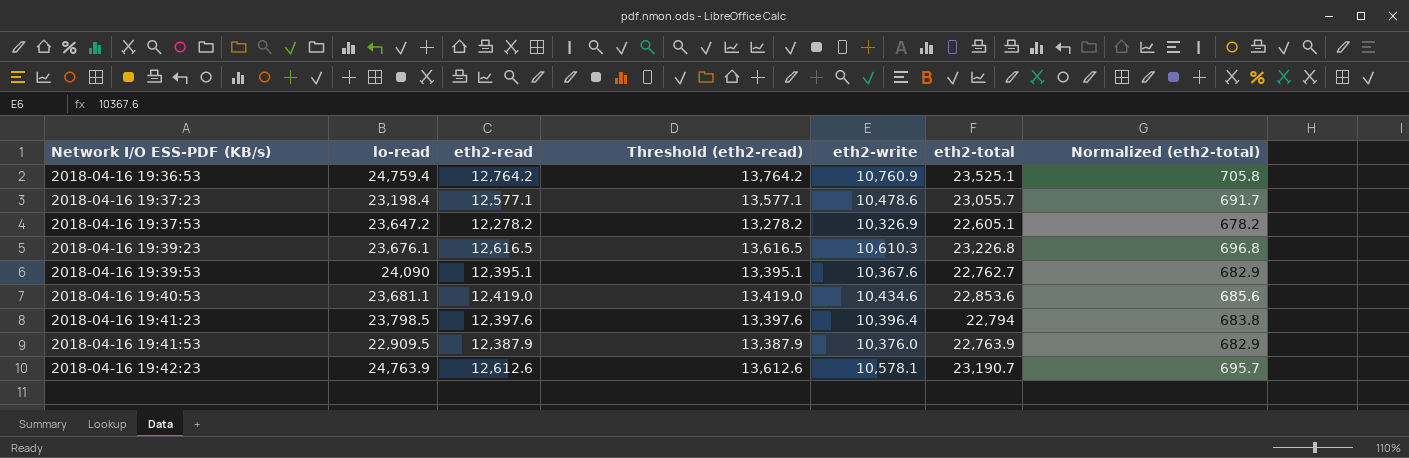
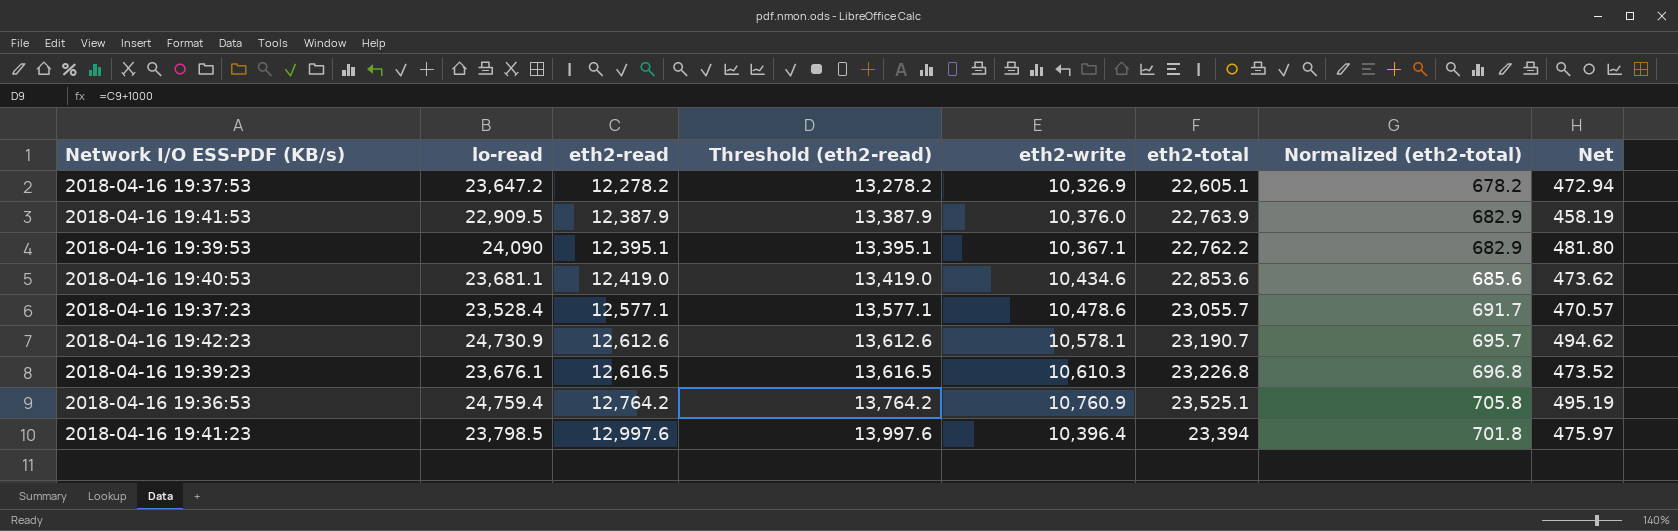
row order: Network I/O ESS-PDF (KB/s) ascending -> eth2-read ascending
column Net | formula: none -> [lo-read] * 0.02
2018-04-16 19:39:53 | eth2-write: 10,367.6 -> 10,367.1
2018-04-16 19:39:53 | eth2-total: 22,762.7 -> 22,762.2
2018-04-16 19:37:23 | lo-read: 23,198.4 -> 23,528.4
2018-04-16 19:42:23 | lo-read: 24,763.9 -> 24,730.9
2018-04-16 19:41:23 | eth2-read: 12,397.6 -> 12,997.6
2018-04-16 19:41:23 | Threshold (eth2-read): 13,397.6 -> 13,997.6
2018-04-16 19:41:23 | eth2-total: 22,794 -> 23,394
2018-04-16 19:41:23 | Normalized (eth2-total): 683.8 -> 701.8

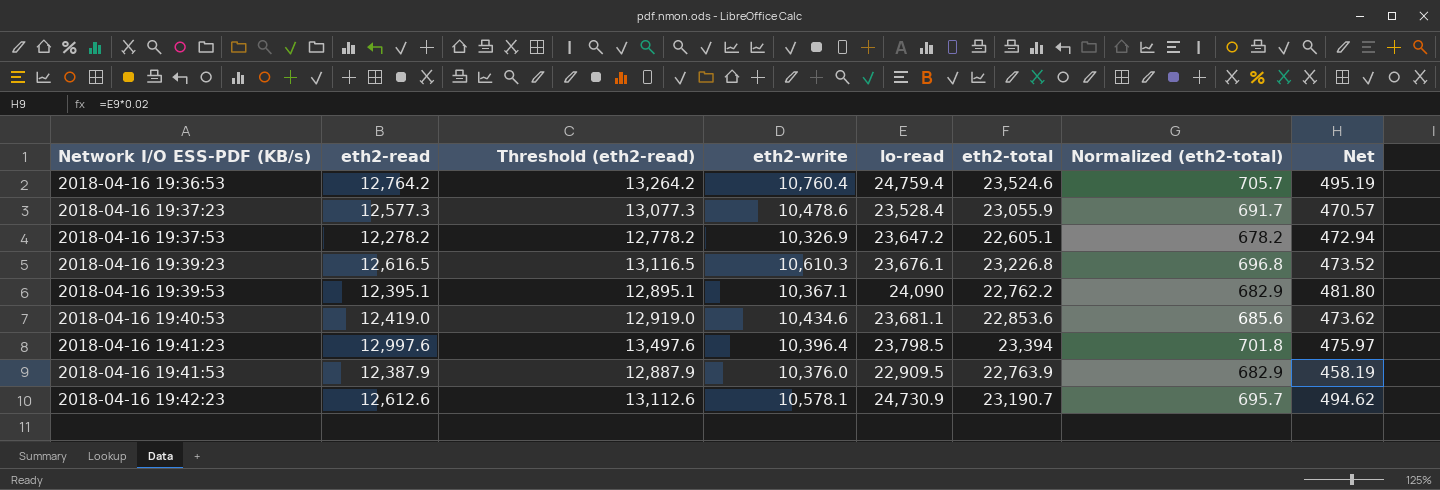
row order: eth2-read ascending -> Network I/O ESS-PDF (KB/s) ascending
column Threshold (eth2-read) | formula: [eth2-read] + 1000 -> [eth2-read] + 500
column lo-read | position: 2 -> 5
2018-04-16 19:36:53 | eth2-write: 10,760.9 -> 10,760.4
2018-04-16 19:36:53 | eth2-total: 23,525.1 -> 23,524.6
2018-04-16 19:36:53 | Normalized (eth2-total): 705.8 -> 705.7
2018-04-16 19:37:23 | eth2-read: 12,577.1 -> 12,577.3
2018-04-16 19:37:23 | eth2-total: 23,055.7 -> 23,055.9

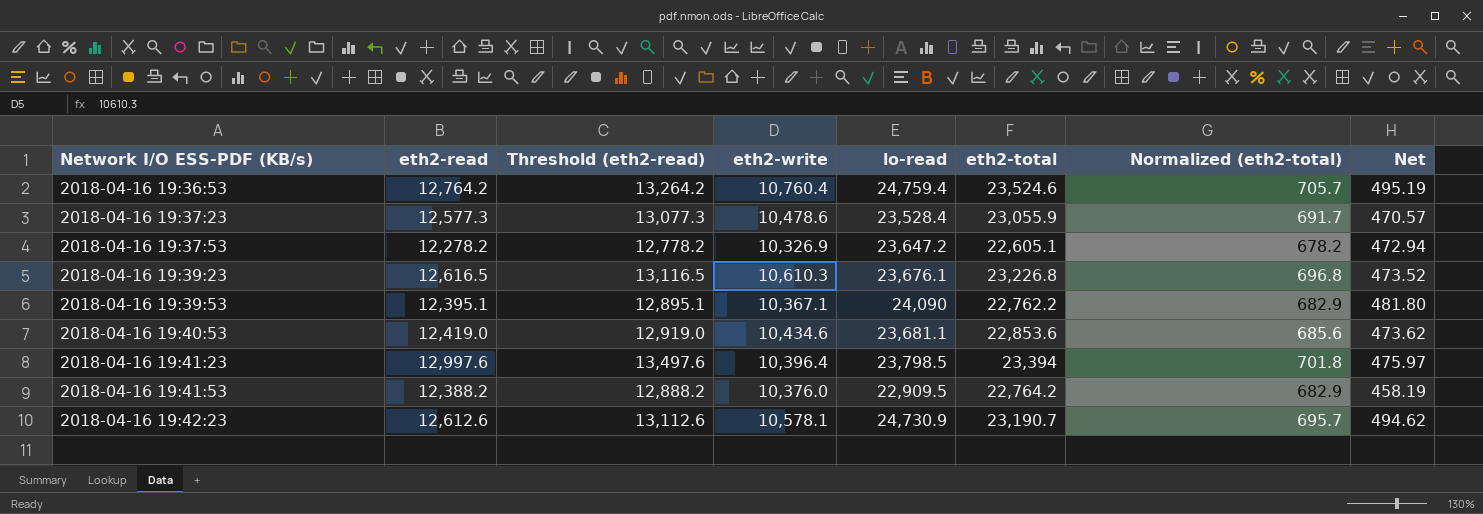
2018-04-16 19:41:53 | eth2-read: 12,387.9 -> 12,388.2
2018-04-16 19:41:53 | Threshold (eth2-read): 12,887.9 -> 12,888.2
2018-04-16 19:41:53 | eth2-total: 22,763.9 -> 22,764.2

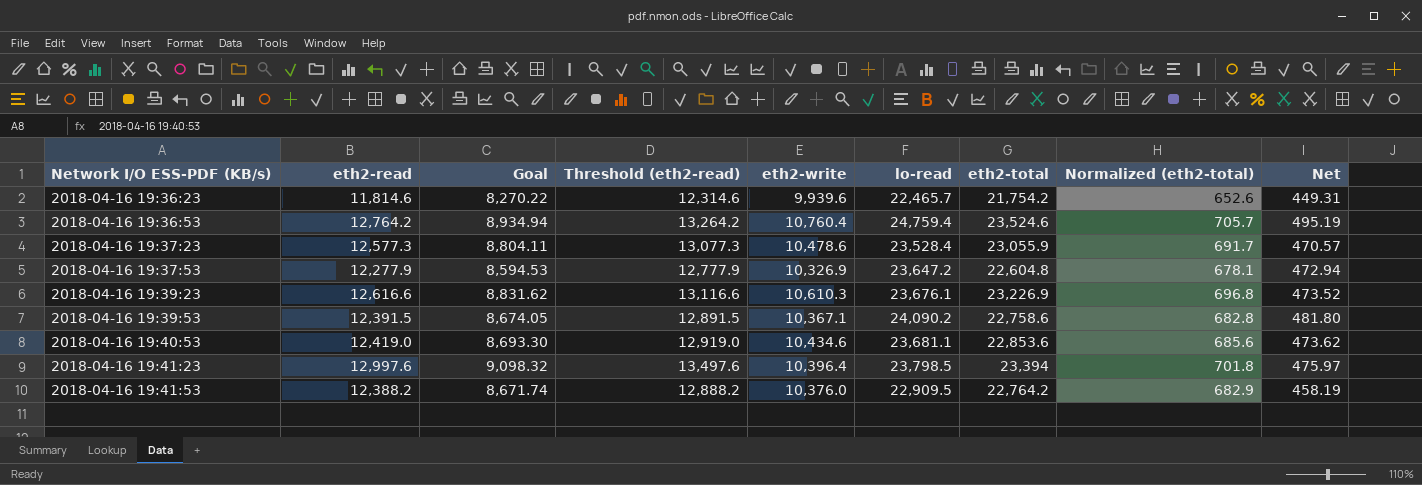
column Goal | formula: none -> [eth2-read] * 0.7
row 2018-04-16 19:42:23: 12,612.6 | 13,112.6 | 10,578.1 | 24,730.9 | 23,190.7 | 695.7 | 494.62 -> none
row 2018-04-16 19:36:23: none -> 11,814.6 | 8,270.22 | 12,314.6 | 9,939.6 | 22,465.7 | 21,754.2 | 652.6 | 449.31
2018-04-16 19:37:53 | eth2-read: 12,278.2 -> 12,277.9
2018-04-16 19:37:53 | Threshold (eth2-read): 12,778.2 -> 12,777.9
2018-04-16 19:37:53 | eth2-total: 22,605.1 -> 22,604.8
2018-04-16 19:37:53 | Normalized (eth2-total): 678.2 -> 678.1
2018-04-16 19:39:23 | eth2-read: 12,616.5 -> 12,616.6
2018-04-16 19:39:23 | Threshold (eth2-read): 13,116.5 -> 13,116.6
2018-04-16 19:39:23 | eth2-total: 23,226.8 -> 23,226.9
2018-04-16 19:39:53 | eth2-read: 12,395.1 -> 12,391.5
2018-04-16 19:39:53 | Threshold (eth2-read): 12,895.1 -> 12,891.5
2018-04-16 19:39:53 | lo-read: 24,090 -> 24,090.2
2018-04-16 19:39:53 | eth2-total: 22,762.2 -> 22,758.6
2018-04-16 19:39:53 | Normalized (eth2-total): 682.9 -> 682.8

